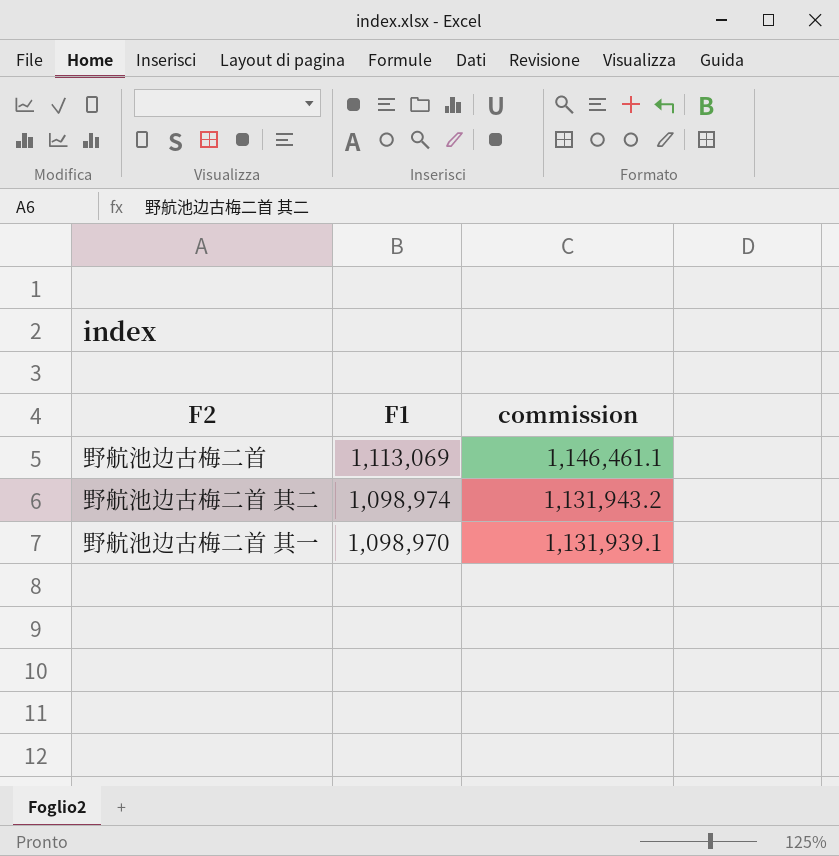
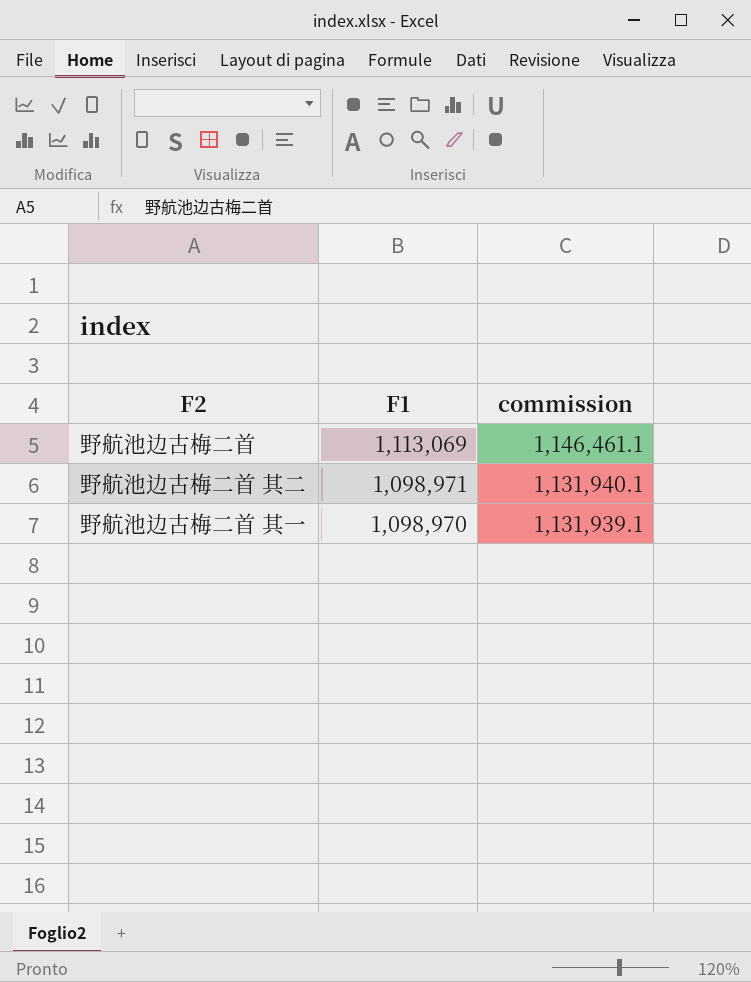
野航池边古梅二首 其二 | F1: 1,098,974 -> 1,098,971
野航池边古梅二首 其二 | commission: 1,131,943.2 -> 1,131,940.1

